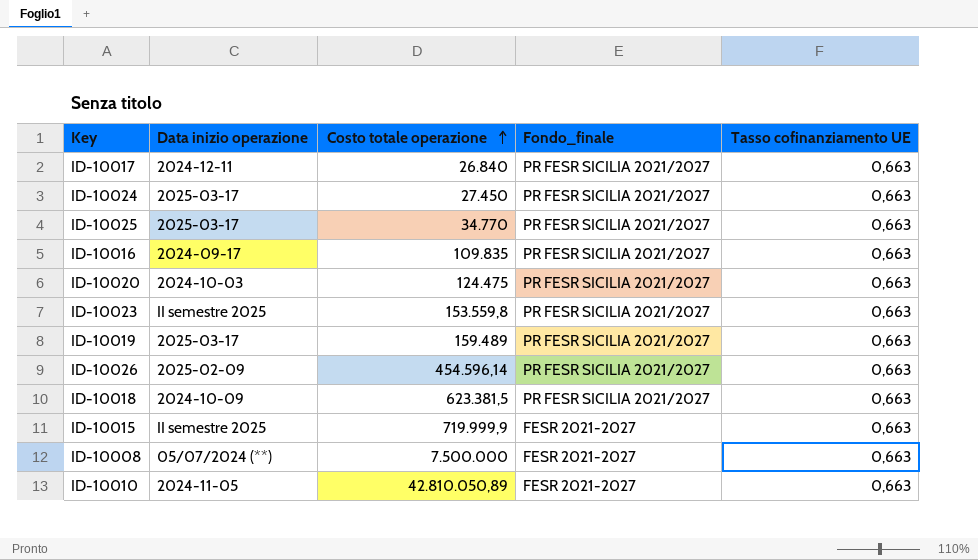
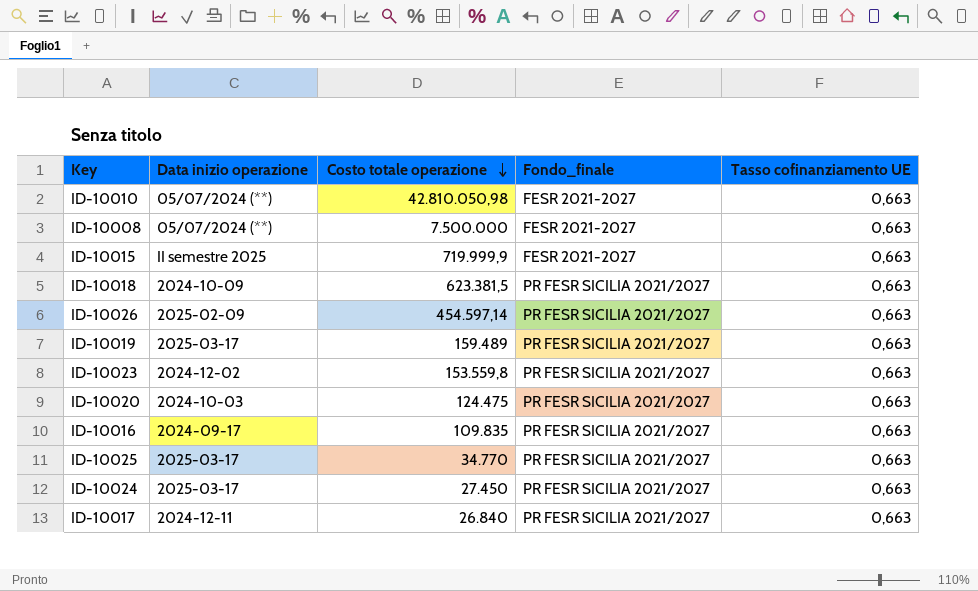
row order: Costo totale operazione ascending -> Costo totale operazione descending
ID-10010 | Data inizio operazione: 2024-11-05 -> 05/07/2024 (**)
ID-10010 | Costo totale operazione: 42.810.050,89 -> 42.810.050,98
ID-10026 | Costo totale operazione: 454.596,14 -> 454.597,14
ID-10023 | Data inizio operazione: II semestre 2025 -> 2024-12-02

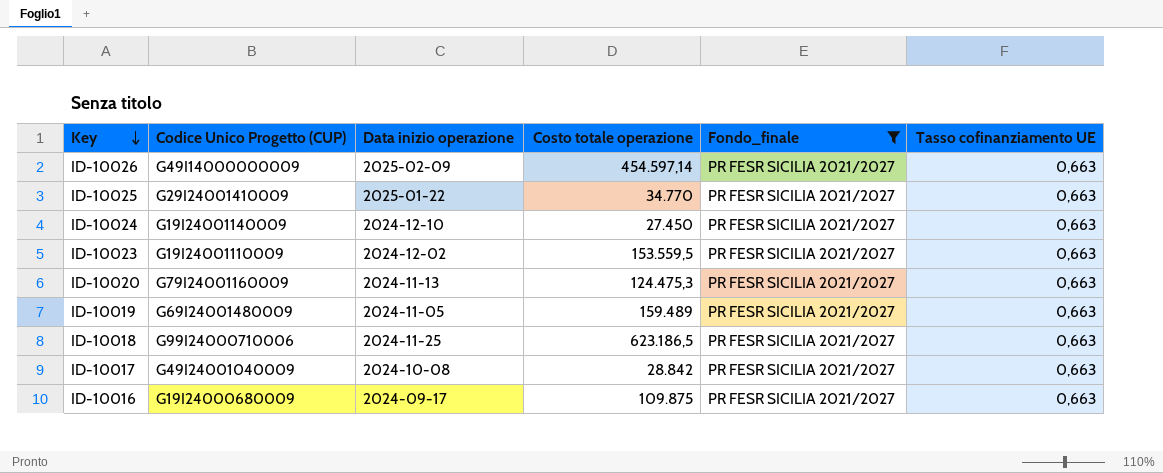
filter: none -> Fondo_finale = PR FESR SICILIA 2021/2027
row order: Costo totale operazione descending -> Key descending
column Codice Unico Progetto (CUP) | position: none -> 2
ID-10025 | Data inizio operazione: 2025-03-17 -> 2025-01-22
ID-10024 | Data inizio operazione: 2025-03-17 -> 2024-12-10
ID-10023 | Costo totale operazione: 153.559,8 -> 153.559,5
ID-10020 | Data inizio operazione: 2024-10-03 -> 2024-11-13
ID-10020 | Costo totale operazione: 124.475 -> 124.475,3
ID-10019 | Data inizio operazione: 2025-03-17 -> 2024-11-05
ID-10018 | Data inizio operazione: 2024-10-09 -> 2024-11-25
ID-10018 | Costo totale operazione: 623.381,5 -> 623.186,5
ID-10017 | Data inizio operazione: 2024-12-11 -> 2024-10-08
ID-10017 | Costo totale operazione: 26.840 -> 28.842
ID-10016 | Costo totale operazione: 109.835 -> 109.875

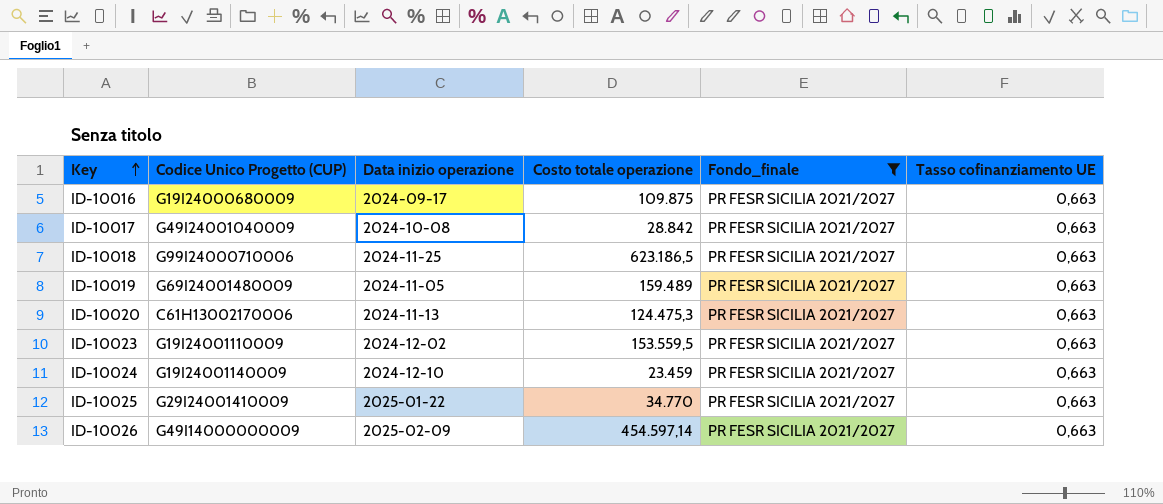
row order: Key descending -> Key ascending
ID-10020 | Codice Unico Progetto (CUP): G79I24001160009 -> C61H13002170006
ID-10024 | Costo totale operazione: 27.450 -> 23.459

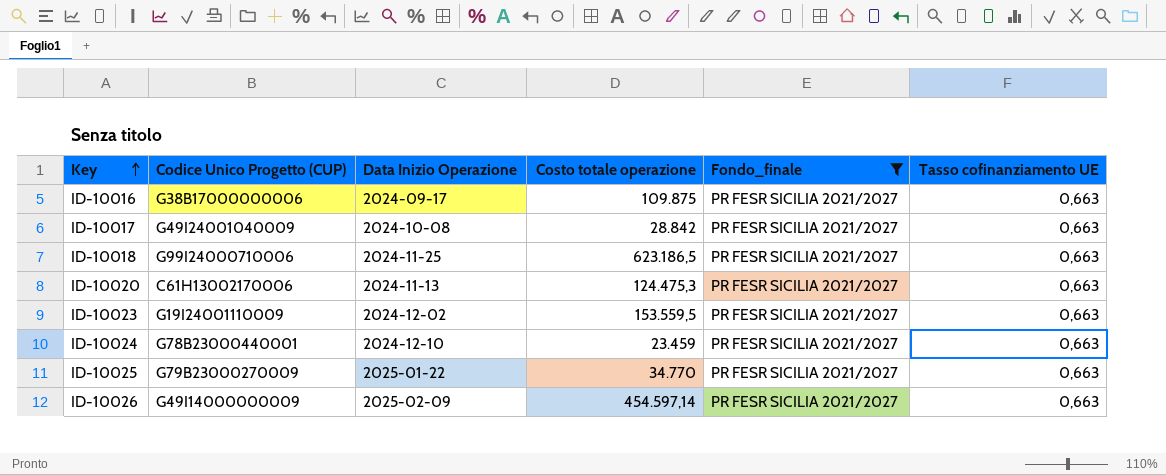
column name: Data inizio operazione -> Data Inizio Operazione
row ID-10019: G69I24001480009 | 2024-11-05 | 159.489 | PR FESR SICILIA 2021/2027 | 0,663 -> none
ID-10016 | Codice Unico Progetto (CUP): G19I24000680009 -> G38B17000000006
ID-10024 | Codice Unico Progetto (CUP): G19I24001140009 -> G78B23000440001
ID-10025 | Codice Unico Progetto (CUP): G29I24001410009 -> G79B23000270009

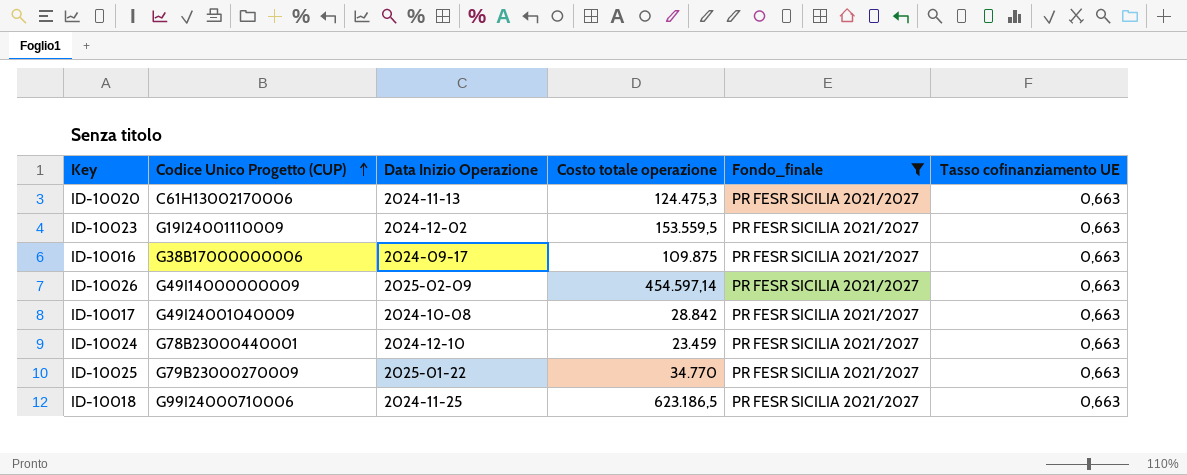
row order: Key ascending -> Codice Unico Progetto (CUP) ascending

